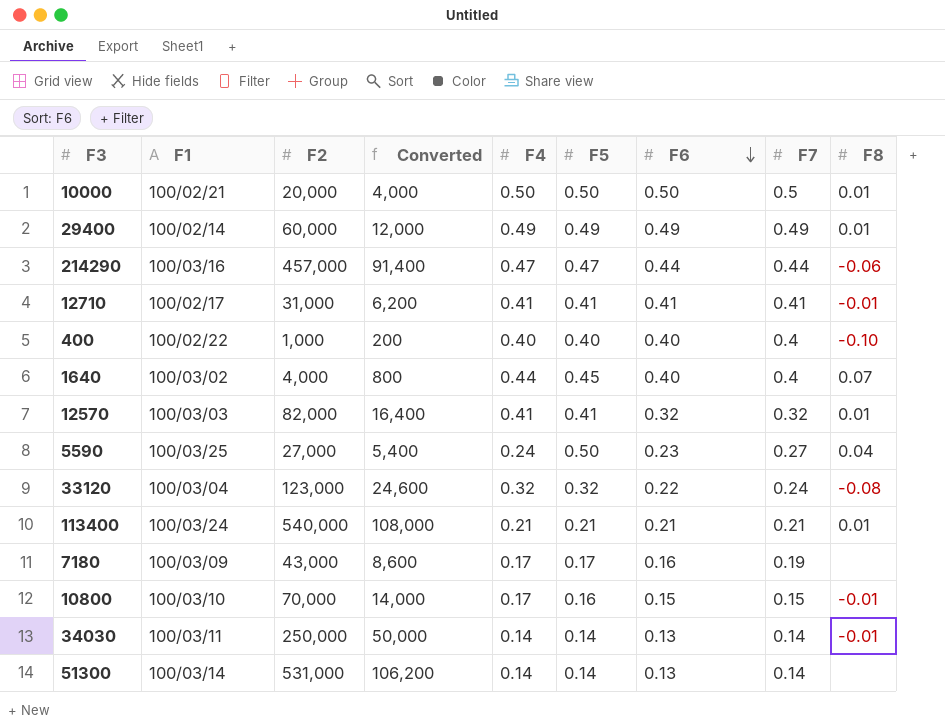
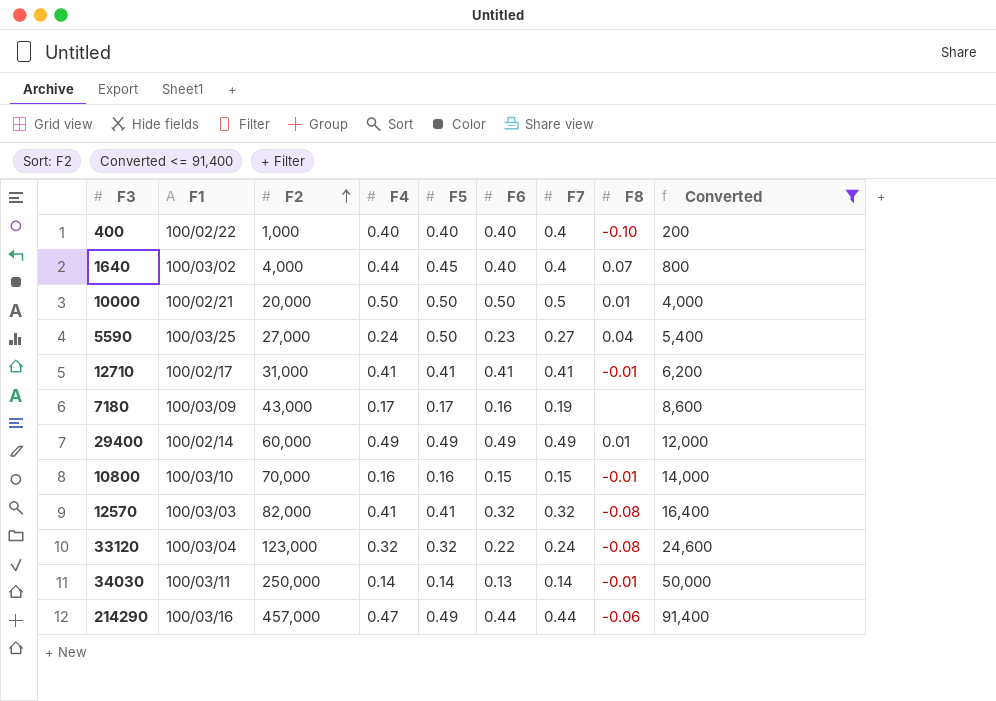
filter: none -> Converted <= 91,400
row order: F6 descending -> F2 ascending
column Converted | position: 4 -> 9
10800 | F4: 0.17 -> 0.16
12570 | F8: 0.01 -> -0.08
214290 | F5: 0.47 -> 0.49

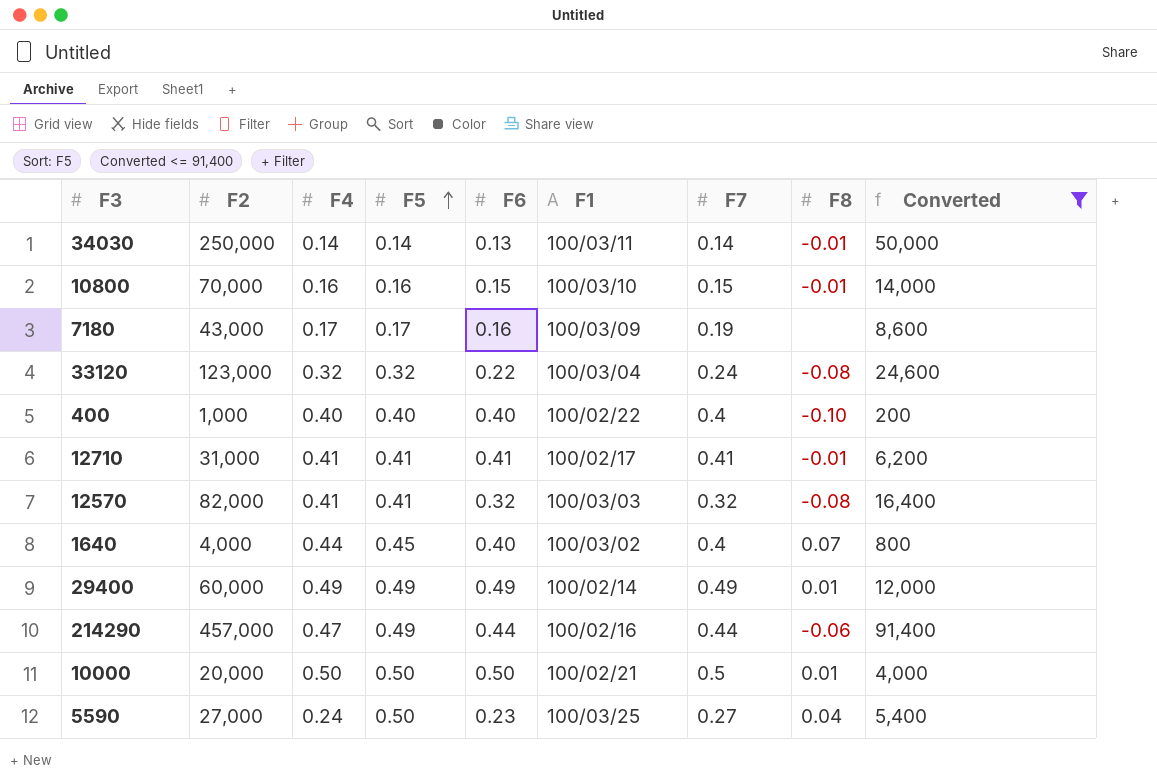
row order: F2 ascending -> F5 ascending
column F1 | position: 2 -> 6
214290 | F1: 100/03/16 -> 100/02/16

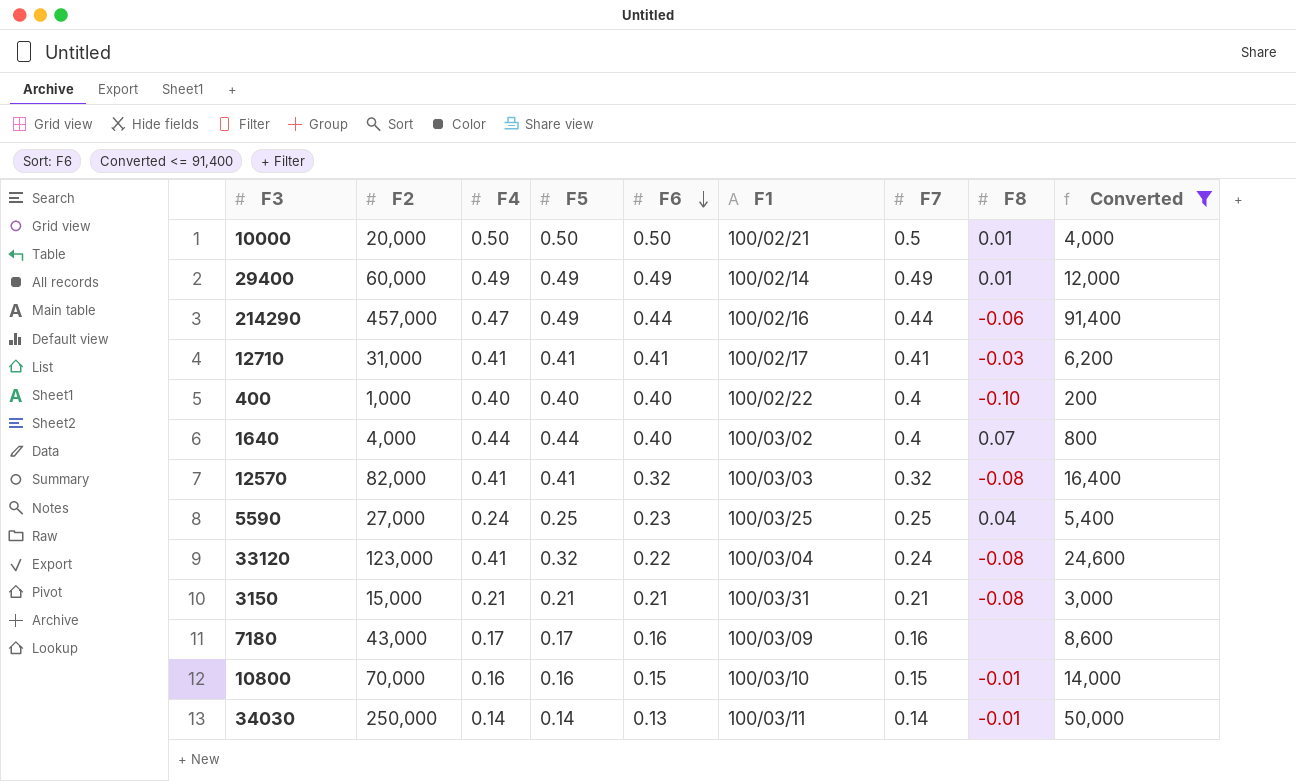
row order: F5 ascending -> F6 descending
12710 | F8: -0.01 -> -0.03
1640 | F5: 0.45 -> 0.44
5590 | F5: 0.50 -> 0.25
5590 | F7: 0.27 -> 0.25
33120 | F4: 0.32 -> 0.41
row 3150: none -> 15,000 | 0.21 | 0.21 | 0.21 | 100/03/31 | 0.21 | -0.08 | 3,000
7180 | F7: 0.19 -> 0.16

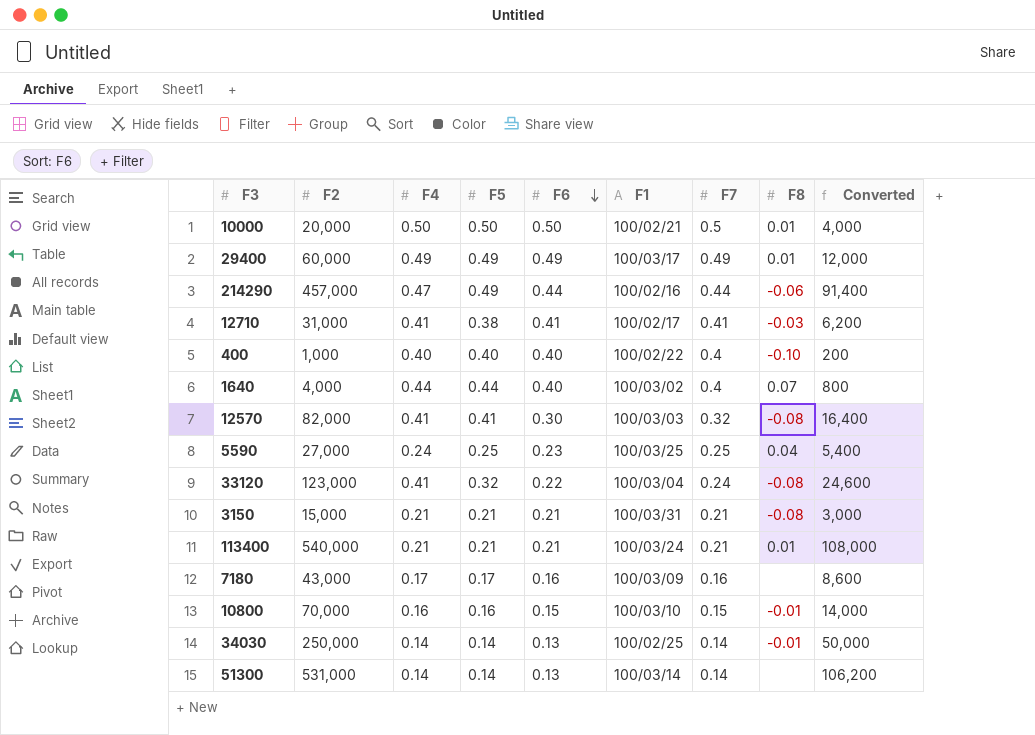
filter: Converted <= 91,400 -> none
29400 | F1: 100/02/14 -> 100/03/17
12710 | F5: 0.41 -> 0.38
12570 | F6: 0.32 -> 0.30
34030 | F1: 100/03/11 -> 100/02/25

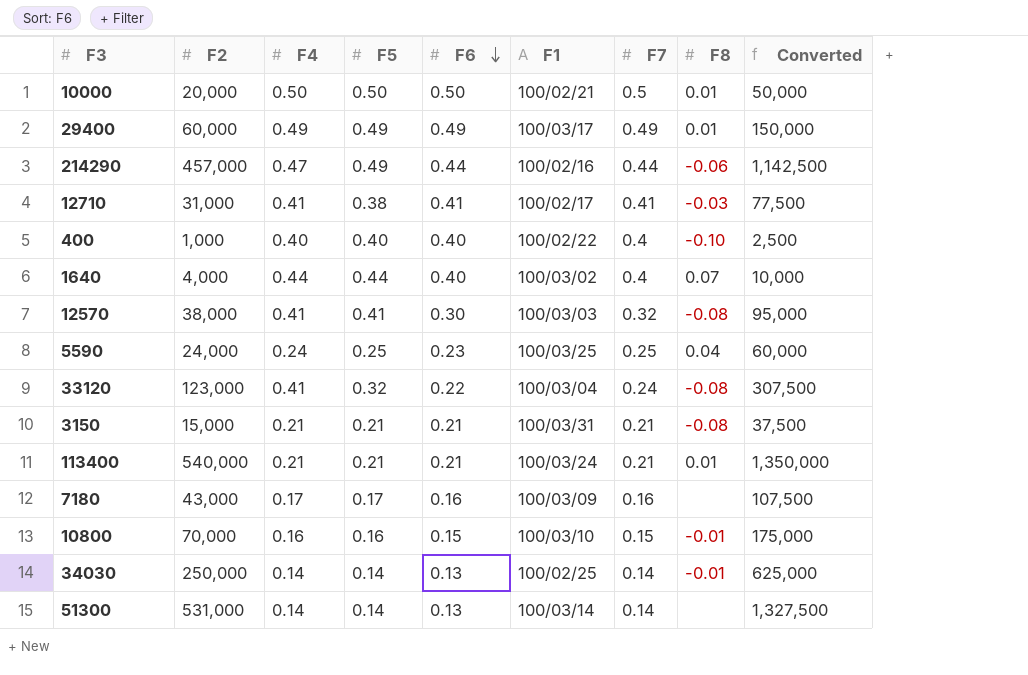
column Converted | formula: [F2] * 0.2 -> [F2] * 2.5
12570 | F2: 82,000 -> 38,000
5590 | F2: 27,000 -> 24,000

